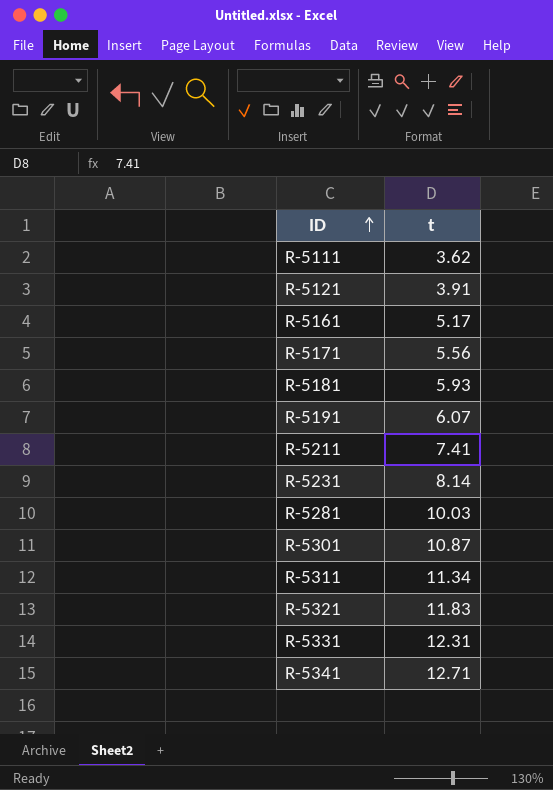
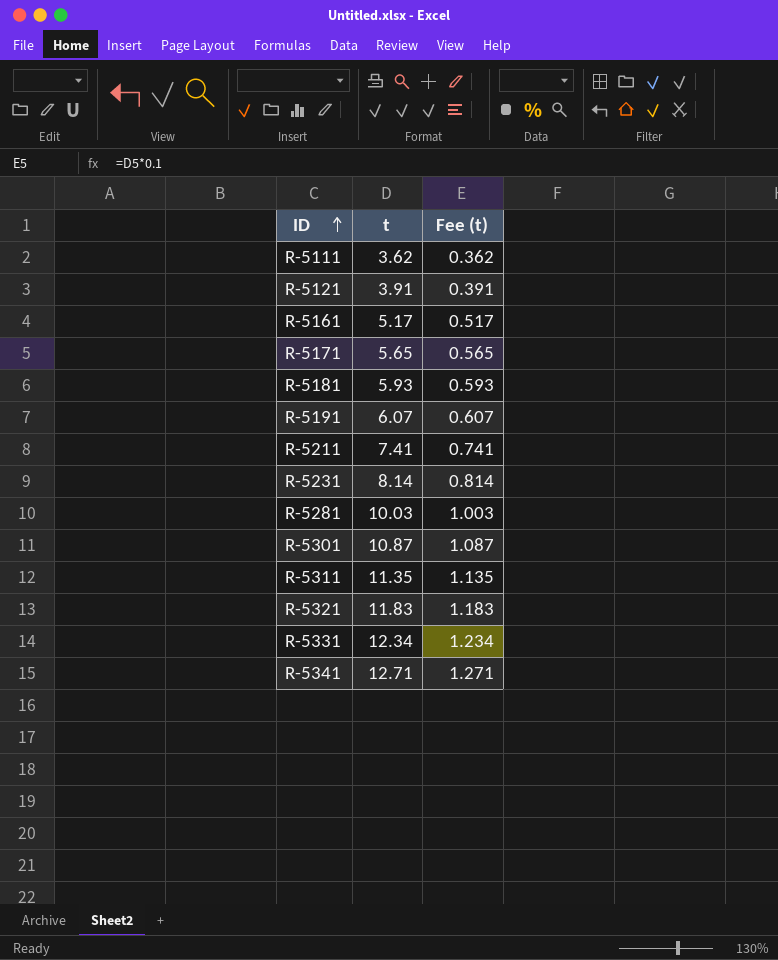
column Fee (t) | formula: none -> [t] * 0.1
R-5171 | t: 5.56 -> 5.65
R-5311 | t: 11.34 -> 11.35
R-5331 | t: 12.31 -> 12.34

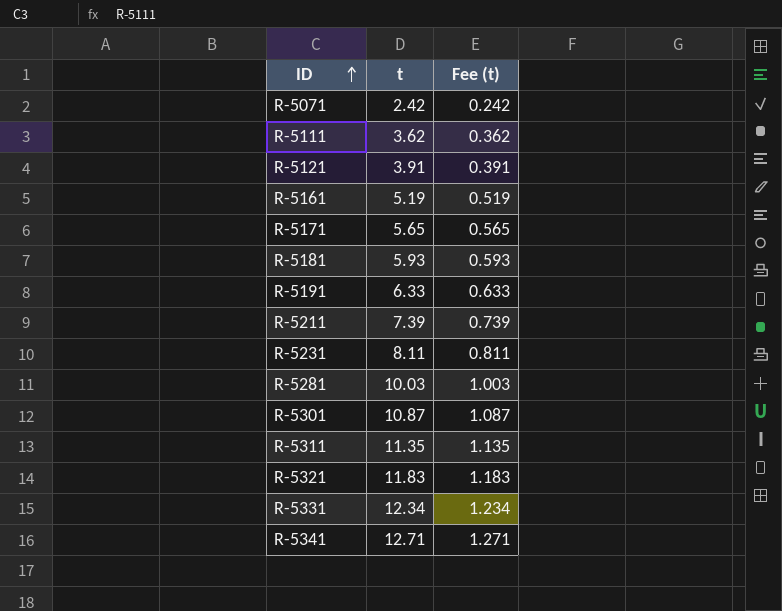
row R-5071: none -> 2.42 | 0.242
R-5161 | t: 5.17 -> 5.19
R-5161 | Fee (t): 0.517 -> 0.519
R-5191 | t: 6.07 -> 6.33
R-5191 | Fee (t): 0.607 -> 0.633
R-5211 | t: 7.41 -> 7.39
R-5211 | Fee (t): 0.741 -> 0.739
R-5231 | t: 8.14 -> 8.11
R-5231 | Fee (t): 0.814 -> 0.811

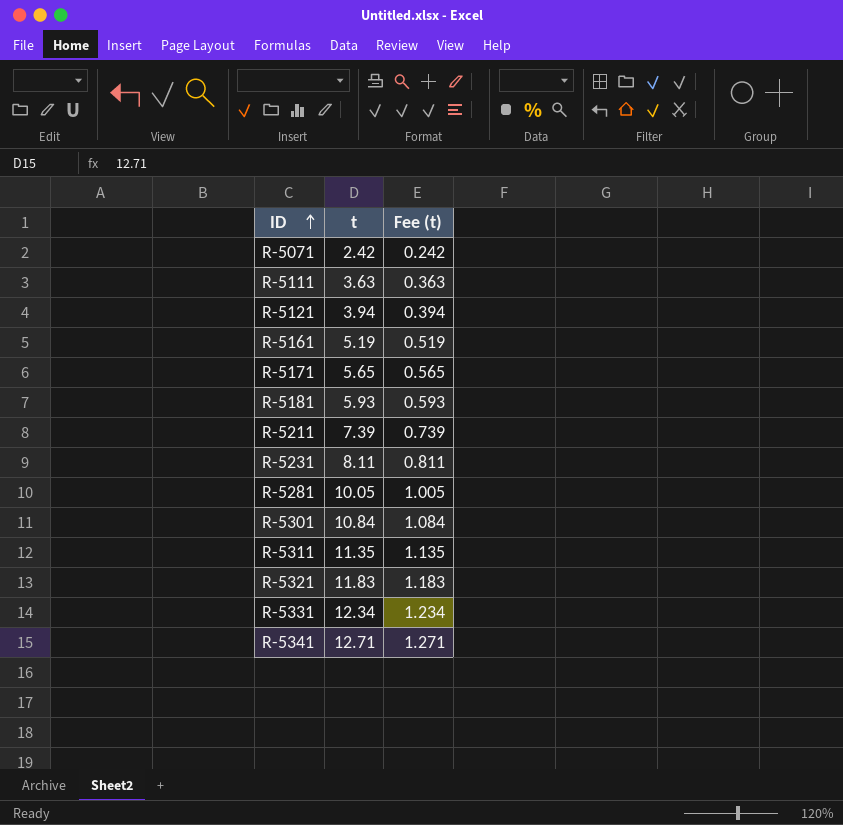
row R-5191: 6.33 | 0.633 -> none
R-5111 | t: 3.62 -> 3.63
R-5111 | Fee (t): 0.362 -> 0.363
R-5121 | t: 3.91 -> 3.94
R-5121 | Fee (t): 0.391 -> 0.394
R-5281 | t: 10.03 -> 10.05
R-5281 | Fee (t): 1.003 -> 1.005
R-5301 | t: 10.87 -> 10.84
R-5301 | Fee (t): 1.087 -> 1.084

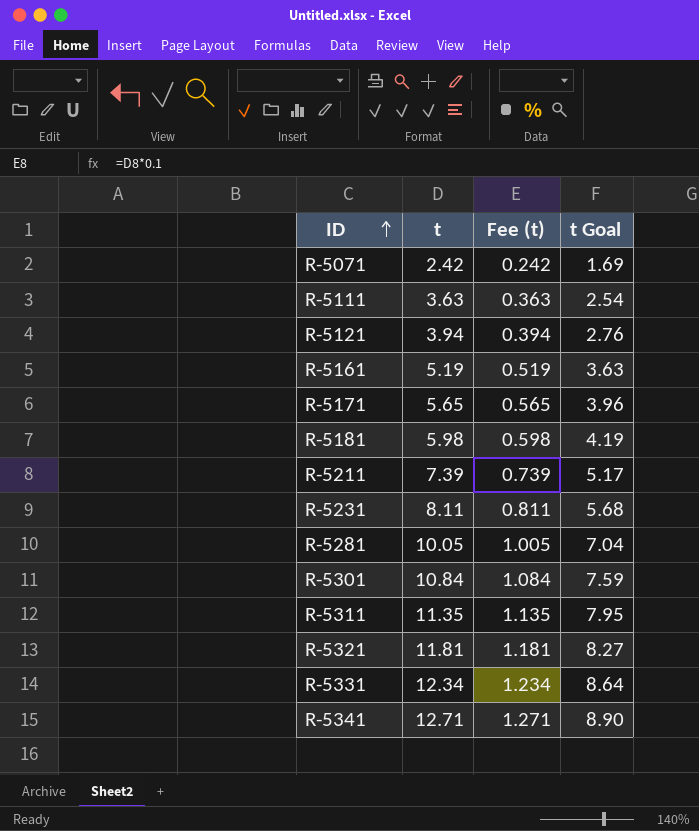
column t Goal | formula: none -> [t] * 0.7
R-5181 | t: 5.93 -> 5.98
R-5181 | Fee (t): 0.593 -> 0.598
R-5321 | t: 11.83 -> 11.81
R-5321 | Fee (t): 1.183 -> 1.181

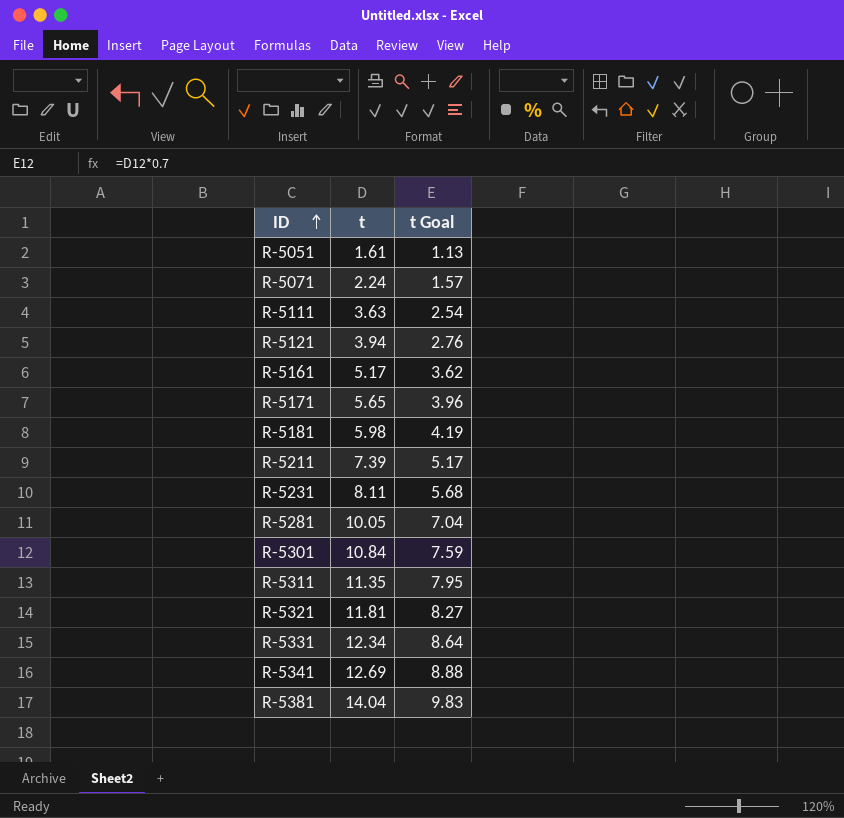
column Fee (t) | formula: [t] * 0.1 -> none
row R-5051: none -> 1.61 | 1.13
R-5071 | t: 2.42 -> 2.24
R-5071 | t Goal: 1.69 -> 1.57
R-5161 | t: 5.19 -> 5.17
R-5161 | t Goal: 3.63 -> 3.62
R-5341 | t: 12.71 -> 12.69
R-5341 | t Goal: 8.90 -> 8.88
row R-5381: none -> 14.04 | 9.83

